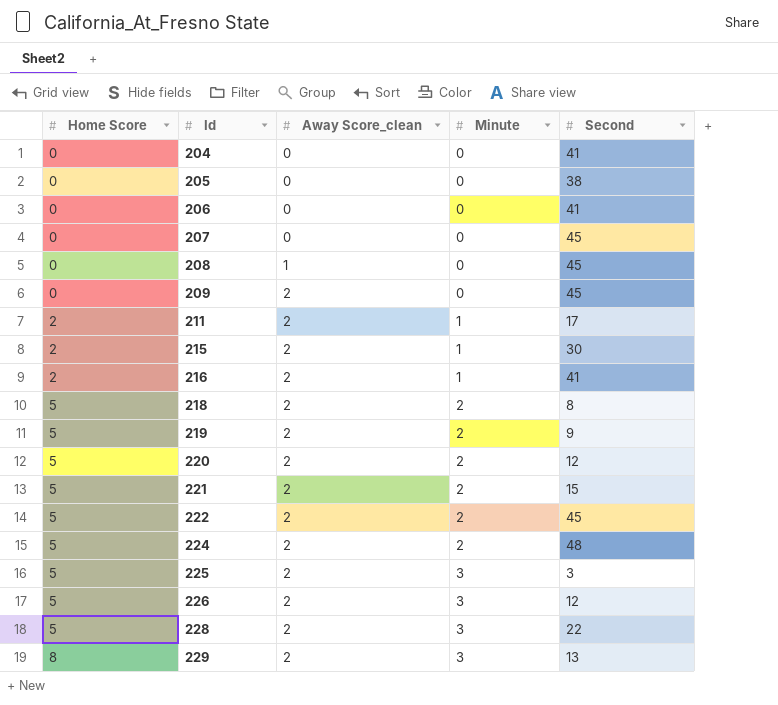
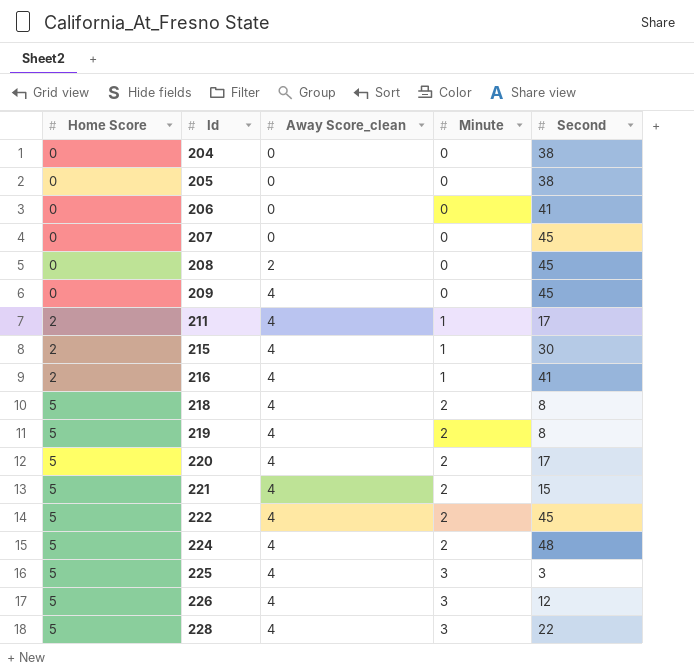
row 229: 8 | 2 | 3 | 13 -> none
204 | Second: 41 -> 38
208 | Away Score_clean: 1 -> 2
209 | Away Score_clean: 2 -> 4
211 | Away Score_clean: 2 -> 4
215 | Away Score_clean: 2 -> 4
216 | Away Score_clean: 2 -> 4
218 | Away Score_clean: 2 -> 4
219 | Away Score_clean: 2 -> 4
219 | Second: 9 -> 8
220 | Away Score_clean: 2 -> 4
220 | Second: 12 -> 17
221 | Away Score_clean: 2 -> 4
222 | Away Score_clean: 2 -> 4
224 | Away Score_clean: 2 -> 4
225 | Away Score_clean: 2 -> 4
226 | Away Score_clean: 2 -> 4
228 | Away Score_clean: 2 -> 4

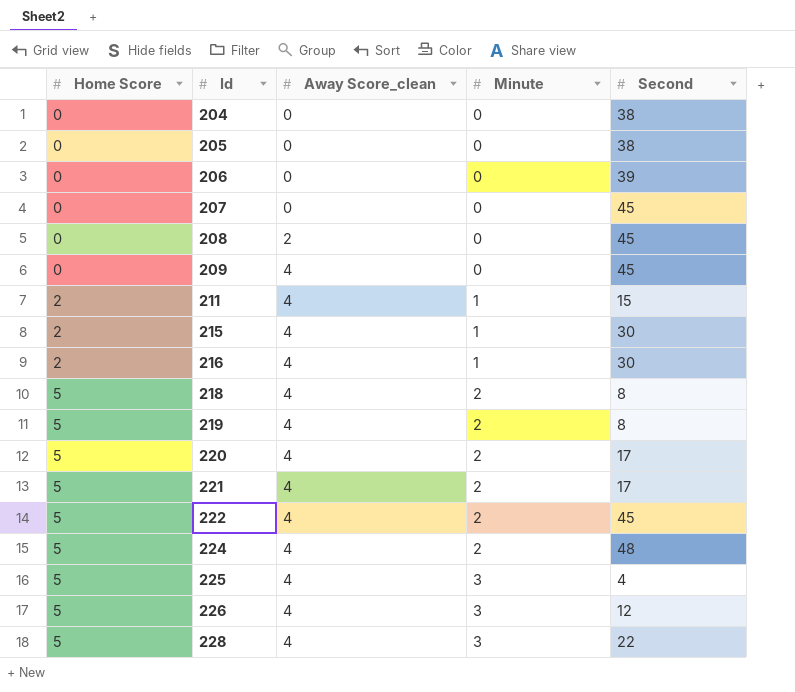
206 | Second: 41 -> 39
211 | Second: 17 -> 15
216 | Second: 41 -> 30
221 | Second: 15 -> 17
225 | Second: 3 -> 4

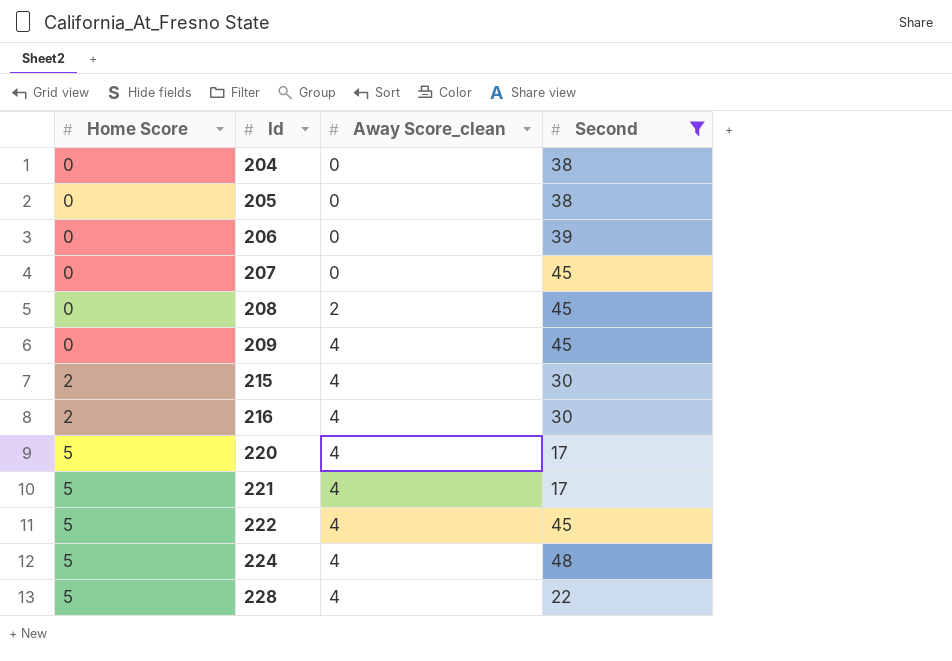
filter: none -> Second >= 17
column Minute | position: 4 -> none

